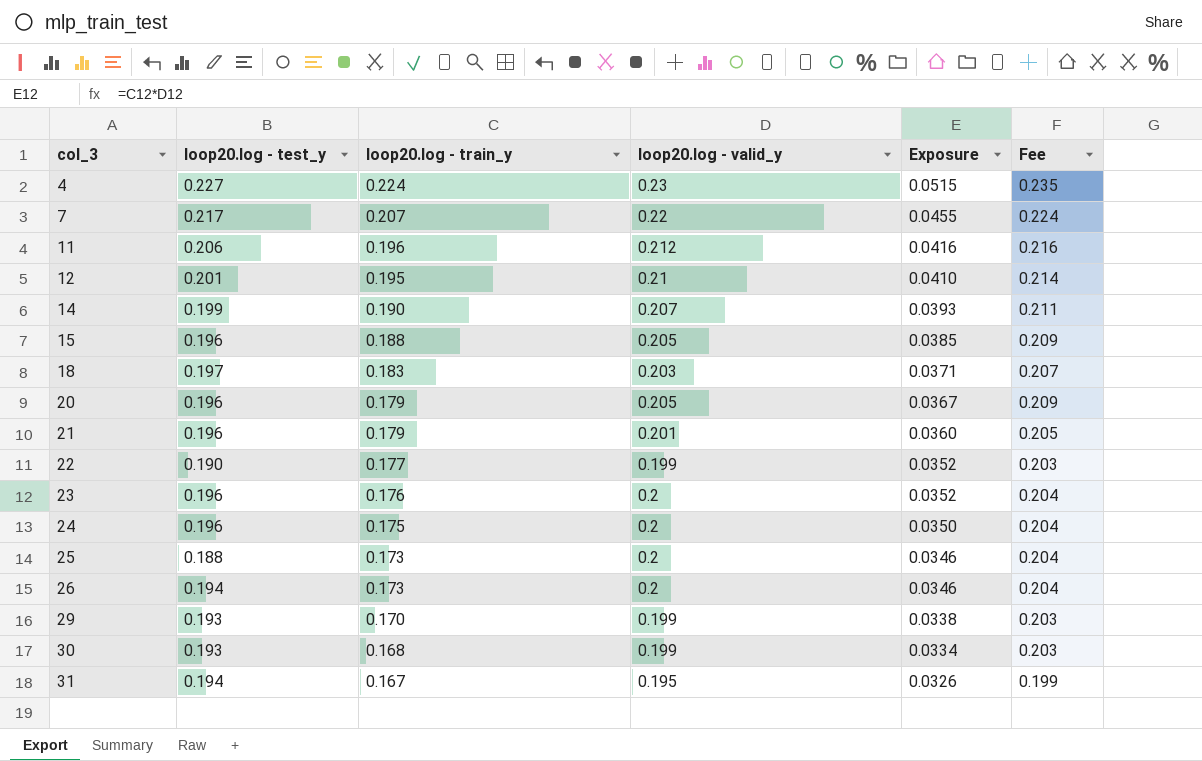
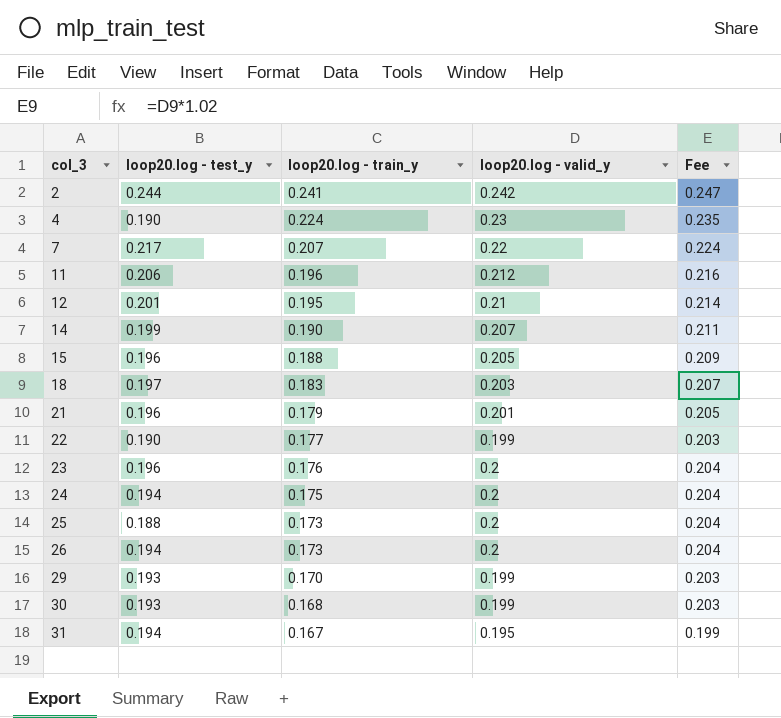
column Exposure | formula: [loop20.log - train_y] * [loop20.log - valid_y] -> none
row 20: 0.196 | 0.179 | 0.205 | 0.0367 | 0.209 -> none
row 2: none -> 0.244 | 0.241 | 0.242 | 0.247
4 | loop20.log - test_y: 0.227 -> 0.190
24 | loop20.log - test_y: 0.196 -> 0.194

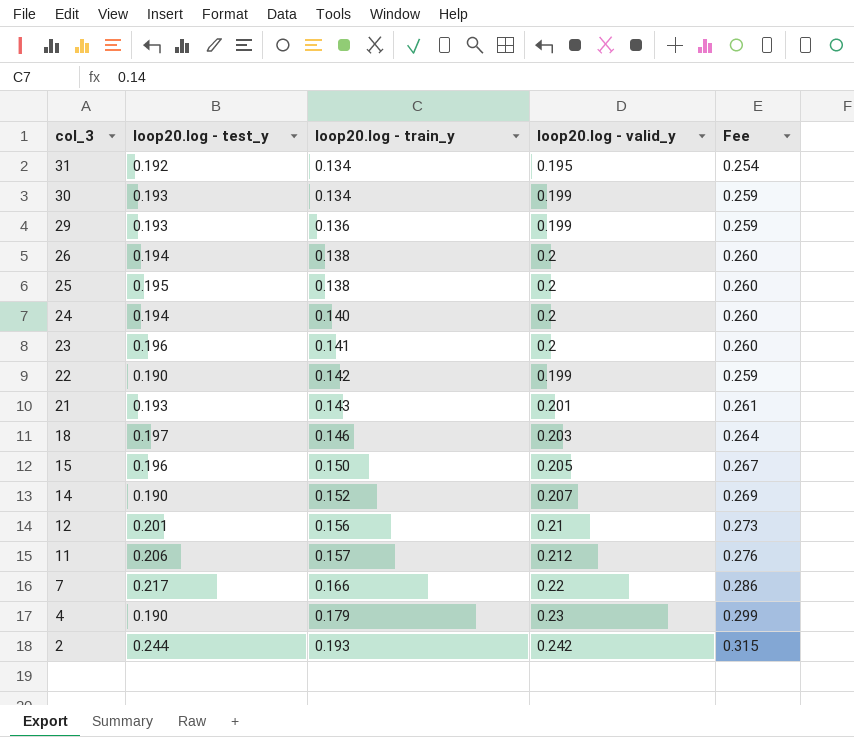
row order: col_3 ascending -> col_3 descending
column Fee | formula: [loop20.log - valid_y] * 1.02 -> [loop20.log - valid_y] * 1.3
31 | loop20.log - test_y: 0.194 -> 0.192
31 | loop20.log - train_y: 0.167 -> 0.134
30 | loop20.log - train_y: 0.168 -> 0.134
29 | loop20.log - train_y: 0.170 -> 0.136
26 | loop20.log - train_y: 0.173 -> 0.138
25 | loop20.log - test_y: 0.188 -> 0.195
25 | loop20.log - train_y: 0.173 -> 0.138
24 | loop20.log - train_y: 0.175 -> 0.140
23 | loop20.log - train_y: 0.176 -> 0.141
22 | loop20.log - train_y: 0.177 -> 0.142
21 | loop20.log - test_y: 0.196 -> 0.193
21 | loop20.log - train_y: 0.179 -> 0.143
18 | loop20.log - train_y: 0.183 -> 0.146
15 | loop20.log - train_y: 0.188 -> 0.150
14 | loop20.log - test_y: 0.199 -> 0.190
14 | loop20.log - train_y: 0.190 -> 0.152
12 | loop20.log - train_y: 0.195 -> 0.156
11 | loop20.log - train_y: 0.196 -> 0.157
7 | loop20.log - train_y: 0.207 -> 0.166
4 | loop20.log - train_y: 0.224 -> 0.179
2 | loop20.log - train_y: 0.241 -> 0.193

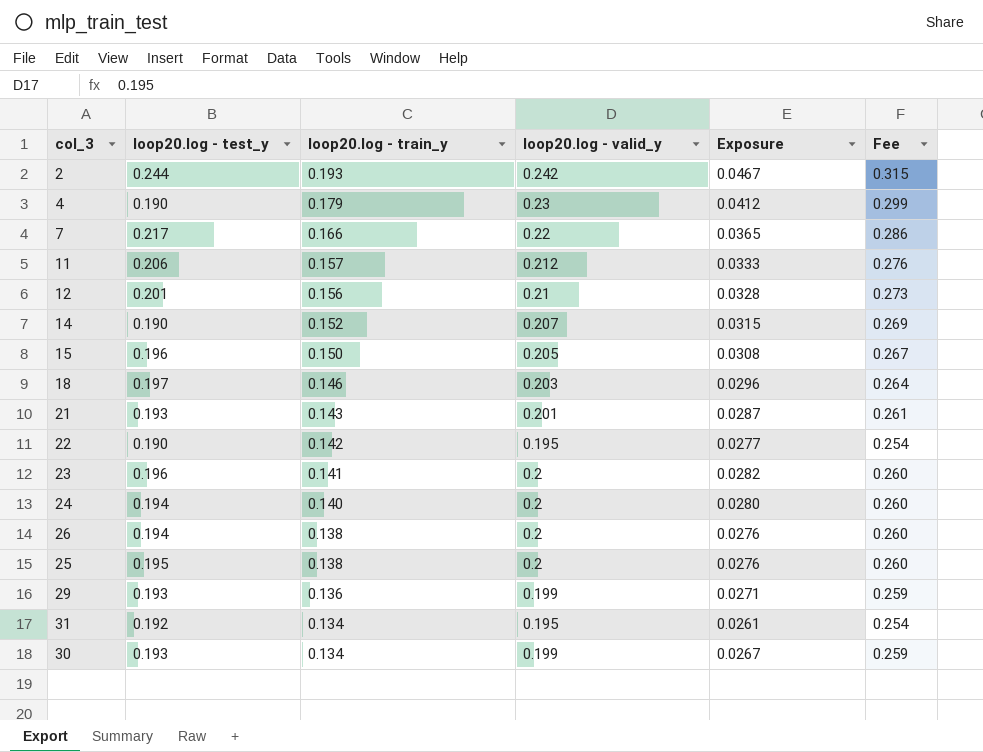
row order: col_3 descending -> loop20.log - train_y descending
column Exposure | formula: none -> [loop20.log - train_y] * [loop20.log - valid_y]
22 | loop20.log - valid_y: 0.199 -> 0.195
22 | Fee: 0.259 -> 0.254

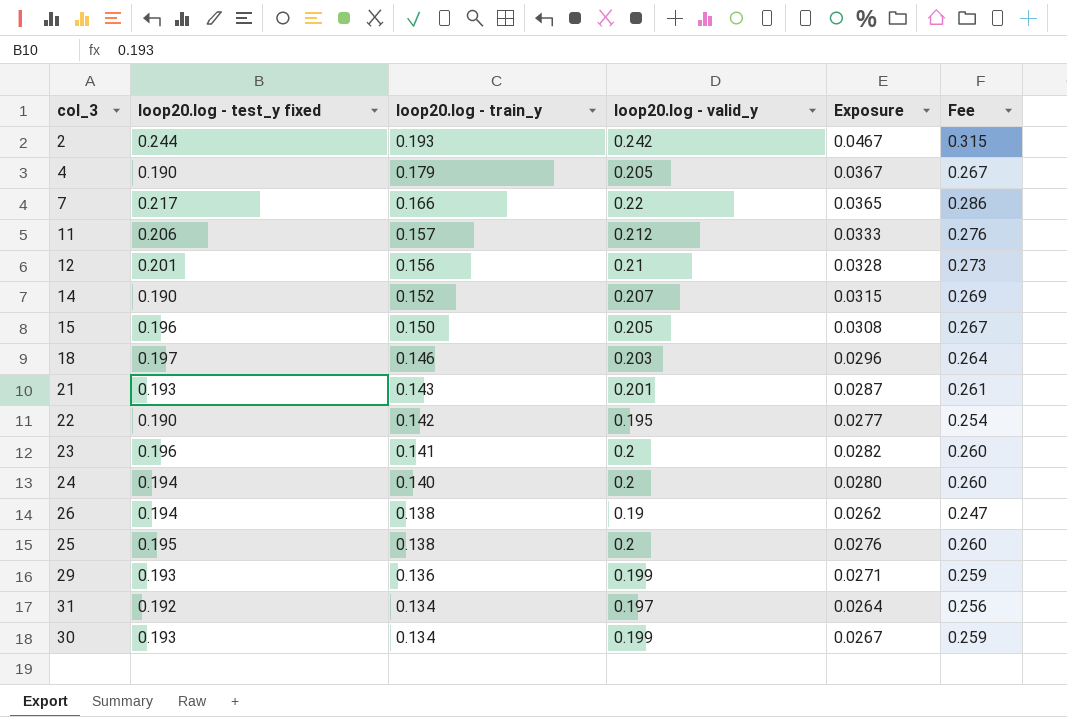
column name: loop20.log - test_y -> loop20.log - test_y fixed
4 | loop20.log - valid_y: 0.23 -> 0.205
4 | Exposure: 0.0412 -> 0.0367
4 | Fee: 0.299 -> 0.267
26 | loop20.log - valid_y: 0.2 -> 0.19
26 | Exposure: 0.0276 -> 0.0262
26 | Fee: 0.260 -> 0.247
31 | loop20.log - valid_y: 0.195 -> 0.197
31 | Exposure: 0.0261 -> 0.0264
31 | Fee: 0.254 -> 0.256

